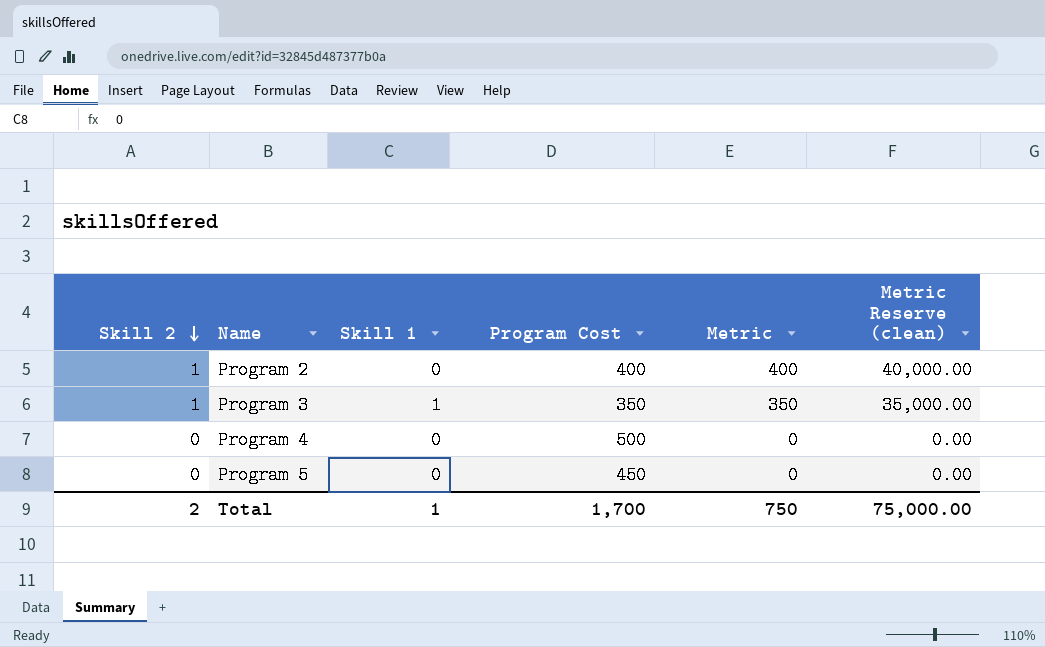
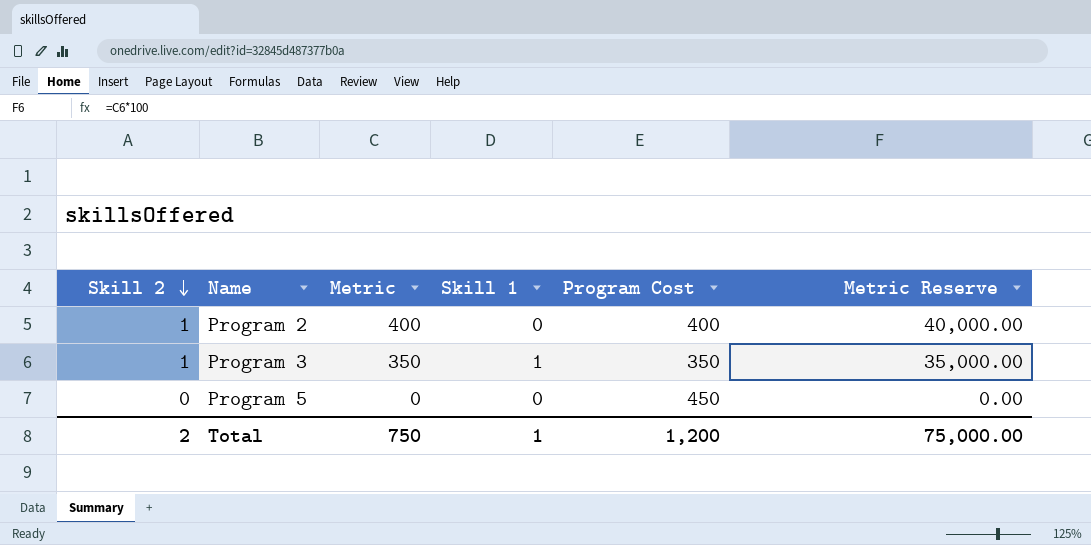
column Metric | position: 5 -> 3
column name: Metric Reserve (clean) -> Metric Reserve
row Program 4: 0 | 0 | 500 | 0 | 0.00 -> none
Total | Program Cost: 1,700 -> 1,200

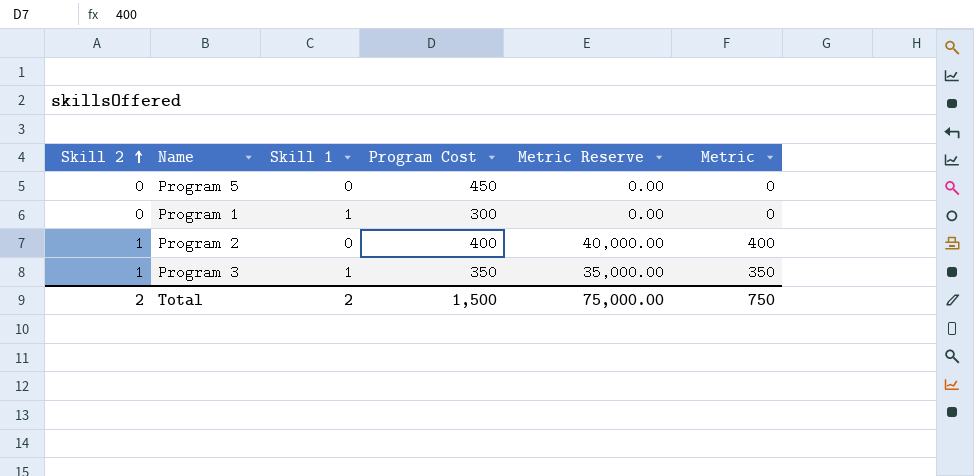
row order: Skill 2 descending -> Skill 2 ascending
column Metric | position: 3 -> 6
row Program 1: none -> 0 | 1 | 300 | 0.00 | 0
Total | Skill 1: 1 -> 2
Total | Program Cost: 1,200 -> 1,500

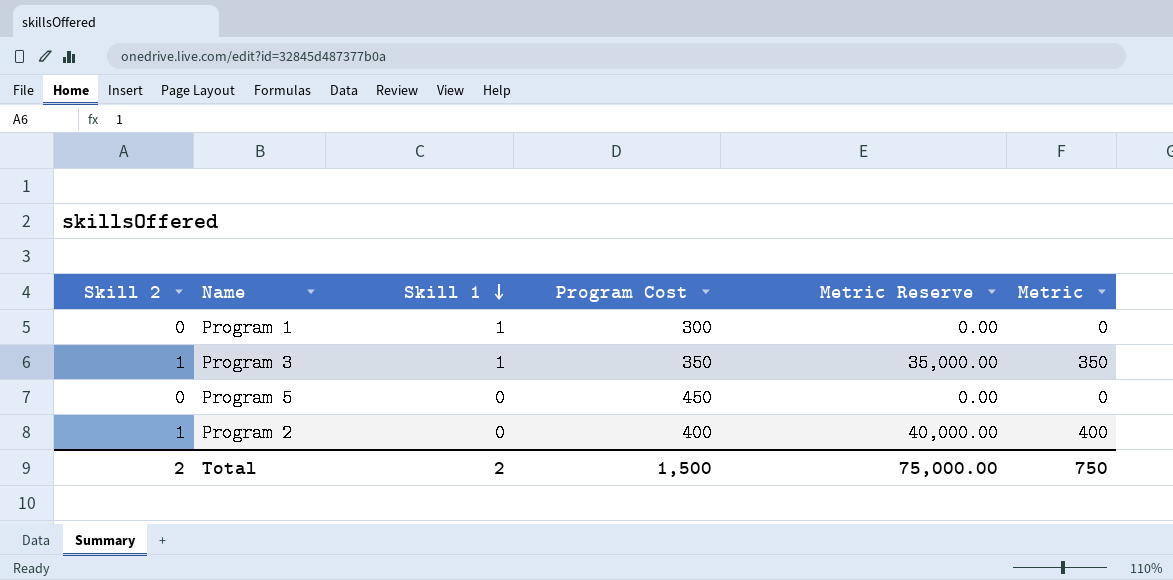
row order: Skill 2 ascending -> Skill 1 descending

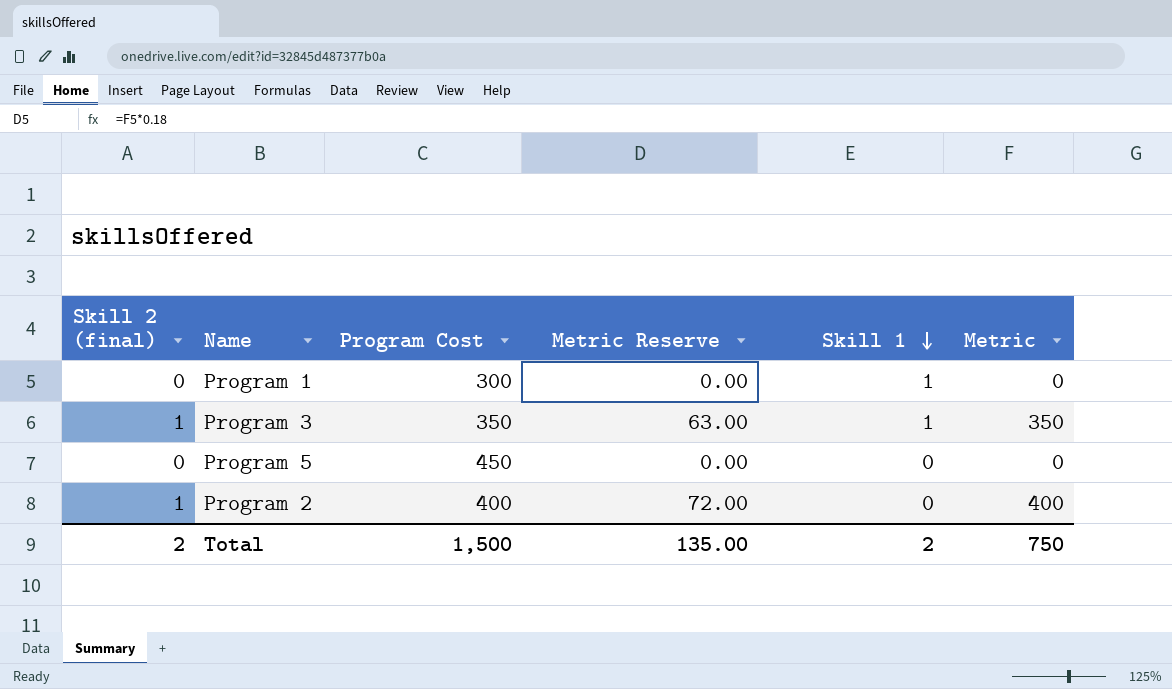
column name: Skill 2 -> Skill 2 (final)
column Metric Reserve | formula: [Metric] * 100 -> [Metric] * 0.18
column Skill 1 | position: 3 -> 5
Total | Metric Reserve: 75,000.00 -> 135.00

